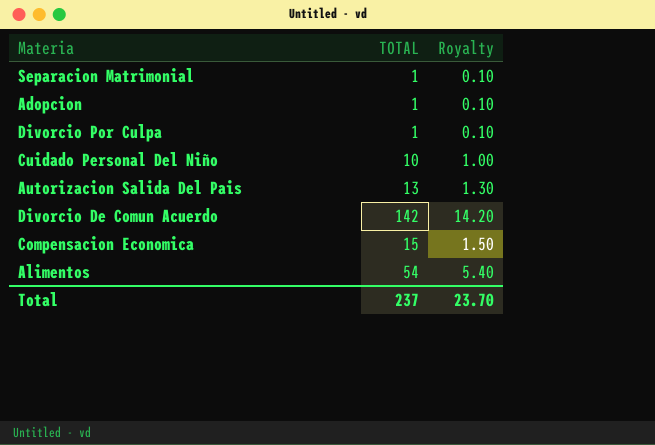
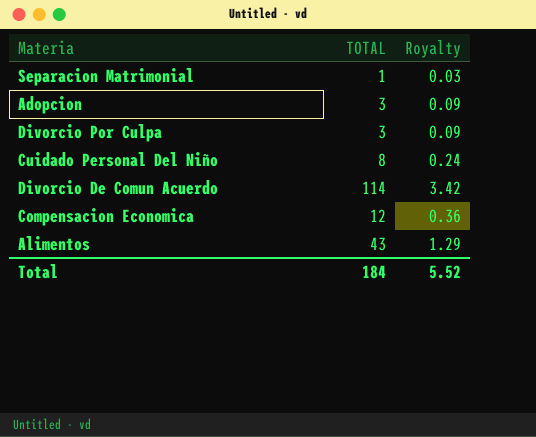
column Royalty | formula: [TOTAL] * 0.1 -> [TOTAL] * 0.03
row Autorizacion Salida Del Pais: 13 | 1.30 -> none
Adopcion | TOTAL: 1 -> 3
Divorcio Por Culpa | TOTAL: 1 -> 3
Cuidado Personal Del Niño | TOTAL: 10 -> 8
Divorcio De Comun Acuerdo | TOTAL: 142 -> 114
Compensacion Economica | TOTAL: 15 -> 12
Alimentos | TOTAL: 54 -> 43
Total | TOTAL: 237 -> 184
Total | Royalty: 23.70 -> 5.52

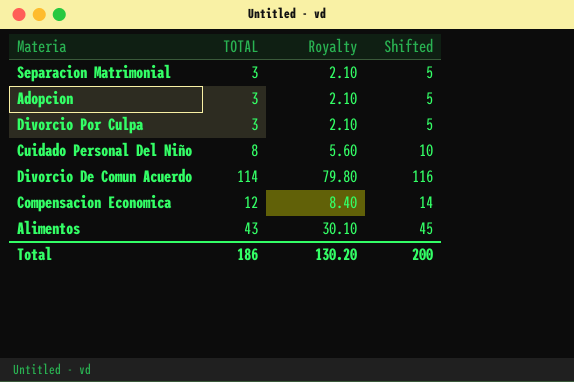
column Royalty | formula: [TOTAL] * 0.03 -> [TOTAL] * 0.7
column Shifted | formula: none -> [TOTAL] + 2
Separacion Matrimonial | TOTAL: 1 -> 3
Total | TOTAL: 184 -> 186
Total | Royalty: 5.52 -> 130.20

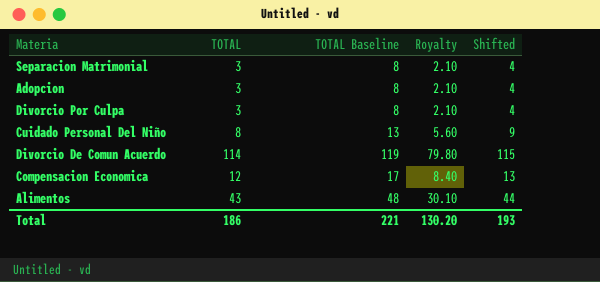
column TOTAL Baseline | formula: none -> [TOTAL] + 5
column Shifted | formula: [TOTAL] + 2 -> [TOTAL] + 1
Total | Shifted: 200 -> 193

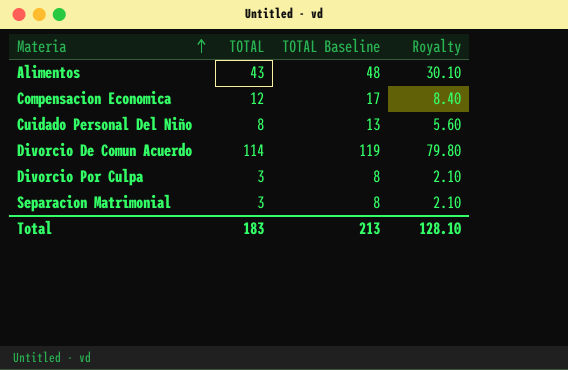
row order: none -> Materia ascending
column Shifted | formula: [TOTAL] + 1 -> none
row Adopcion: 3 | 8 | 2.10 | 4 -> none
Total | TOTAL: 186 -> 183
Total | TOTAL Baseline: 221 -> 213
Total | Royalty: 130.20 -> 128.10

